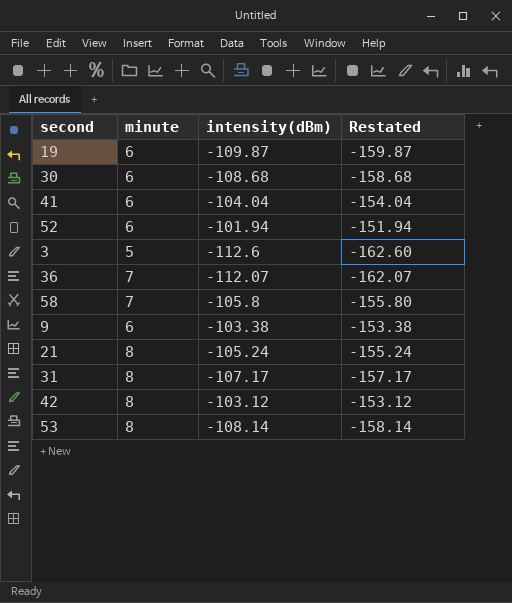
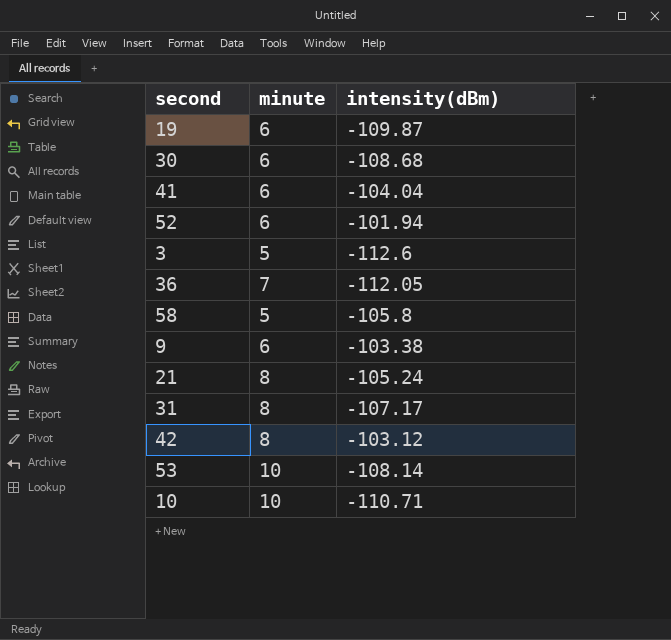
column Restated | formula: [intensity(dBm)] - 50 -> none
36 | intensity(dBm): -112.07 -> -112.05
58 | minute: 7 -> 5
53 | minute: 8 -> 10
row 10: none -> 10 | -110.71

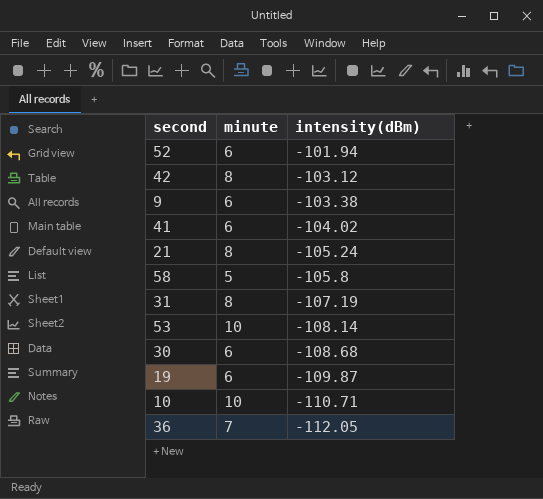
row order: none -> intensity(dBm) descending
row 3: 5 | -112.6 -> none
41 | intensity(dBm): -104.04 -> -104.02
31 | intensity(dBm): -107.17 -> -107.19

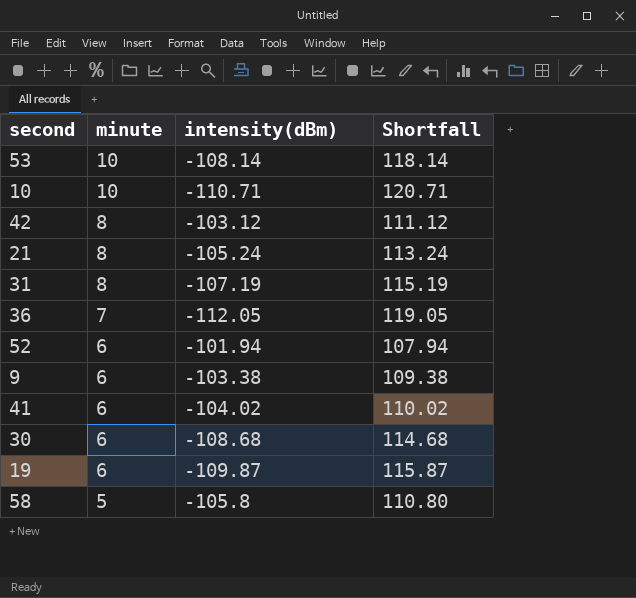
row order: intensity(dBm) descending -> minute descending
column Shortfall | formula: none -> [minute] - [intensity(dBm)]

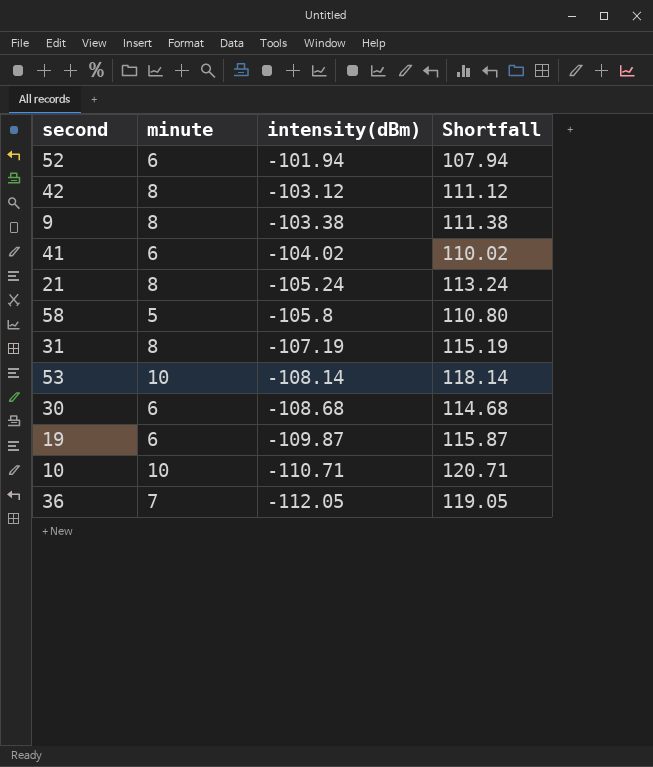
row order: minute descending -> intensity(dBm) descending
9 | minute: 6 -> 8
9 | Shortfall: 109.38 -> 111.38

